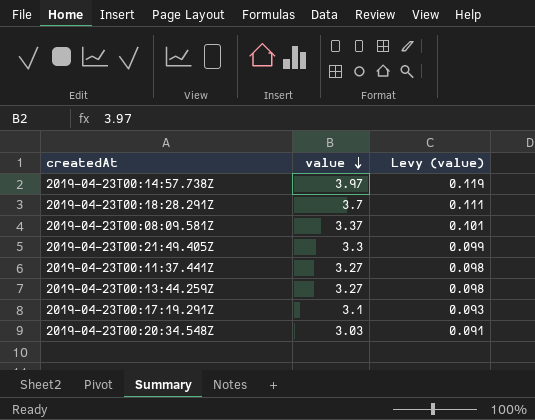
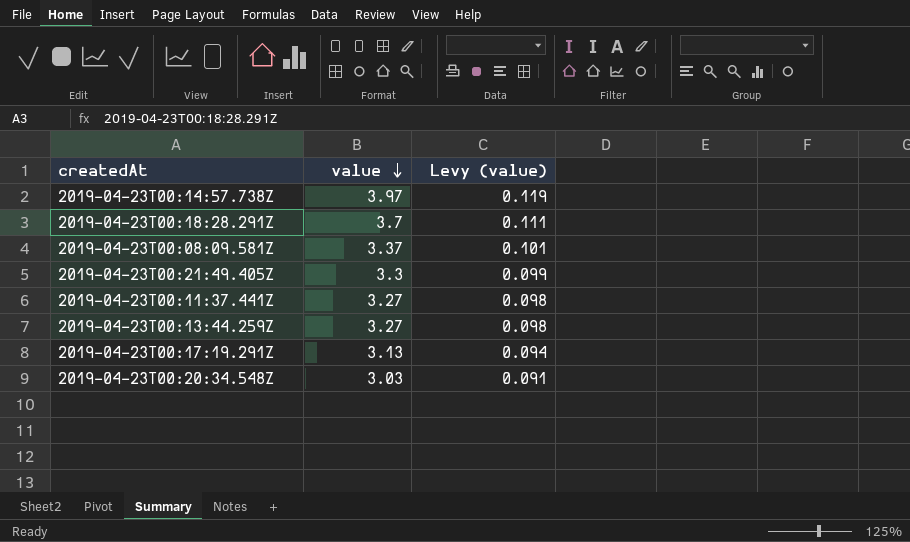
2019-04-23T00:17:19.291Z | value: 3.1 -> 3.13
2019-04-23T00:17:19.291Z | Levy (value): 0.093 -> 0.094

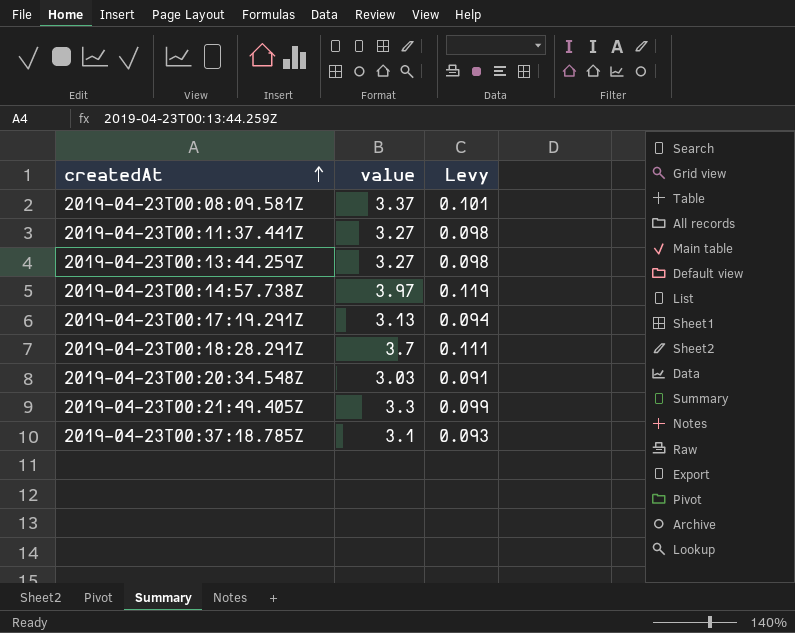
row order: value descending -> createdAt ascending
column name: Levy (value) -> Levy
row 2019-04-23T00:37:18.785Z: none -> 3.1 | 0.093

